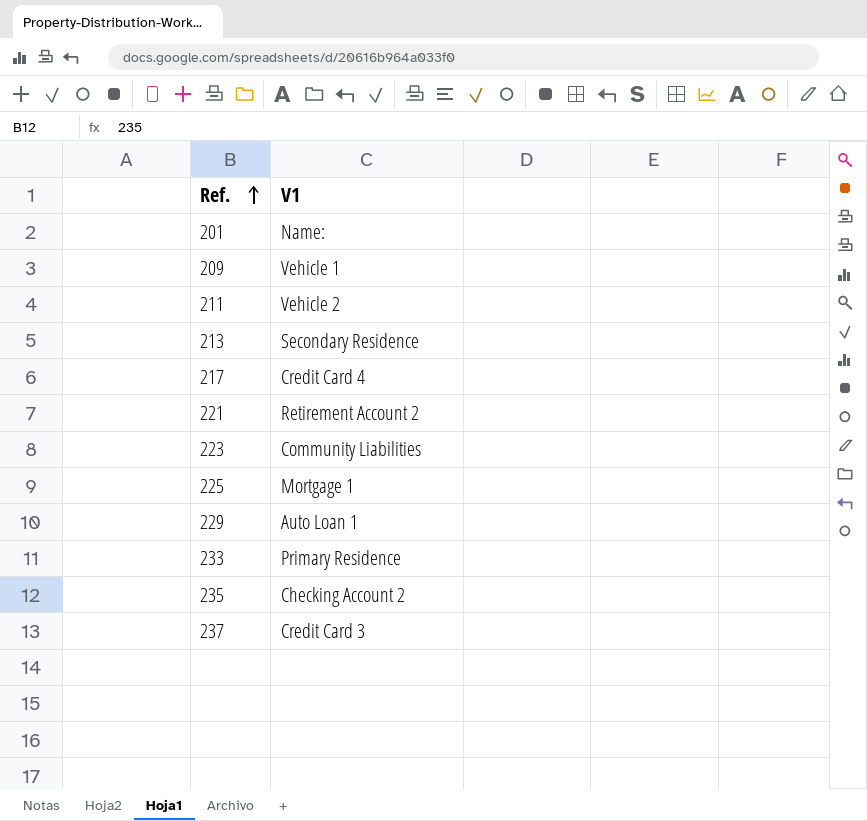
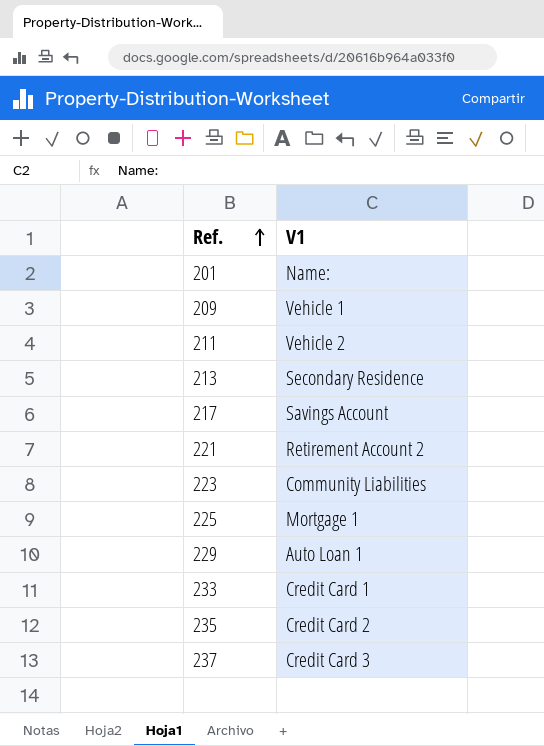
217 | V1: Credit Card 4 -> Savings Account
233 | V1: Primary Residence -> Credit Card 1
235 | V1: Checking Account 2 -> Credit Card 2

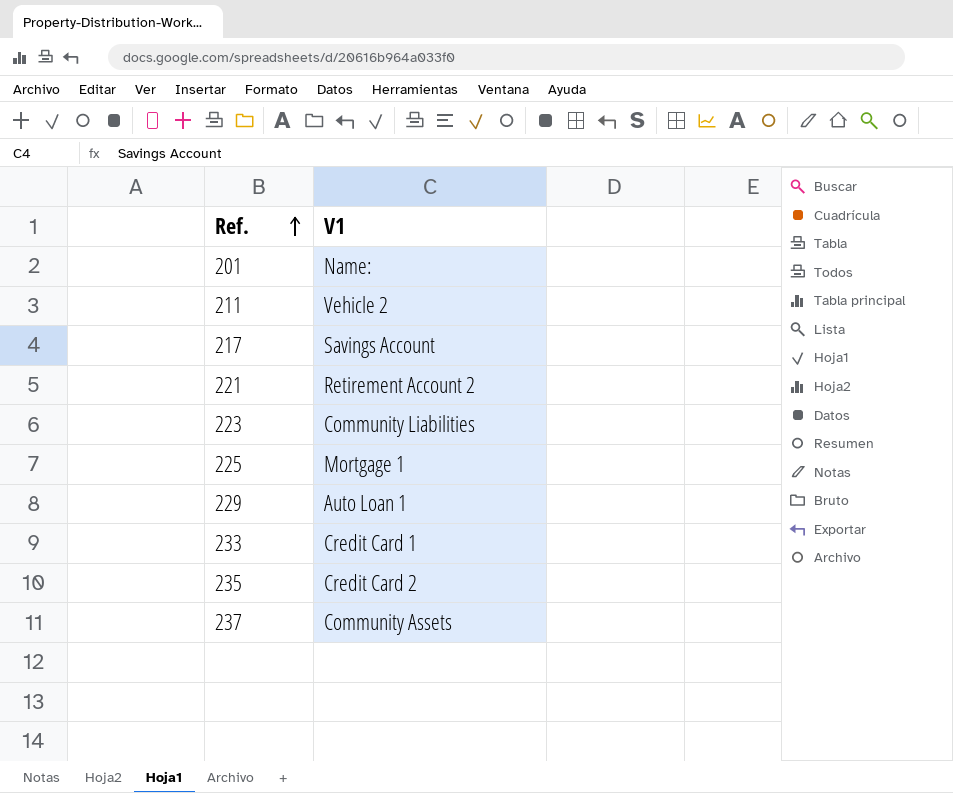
row 209: Vehicle 1 -> none
row 213: Secondary Residence -> none
237 | V1: Credit Card 3 -> Community Assets

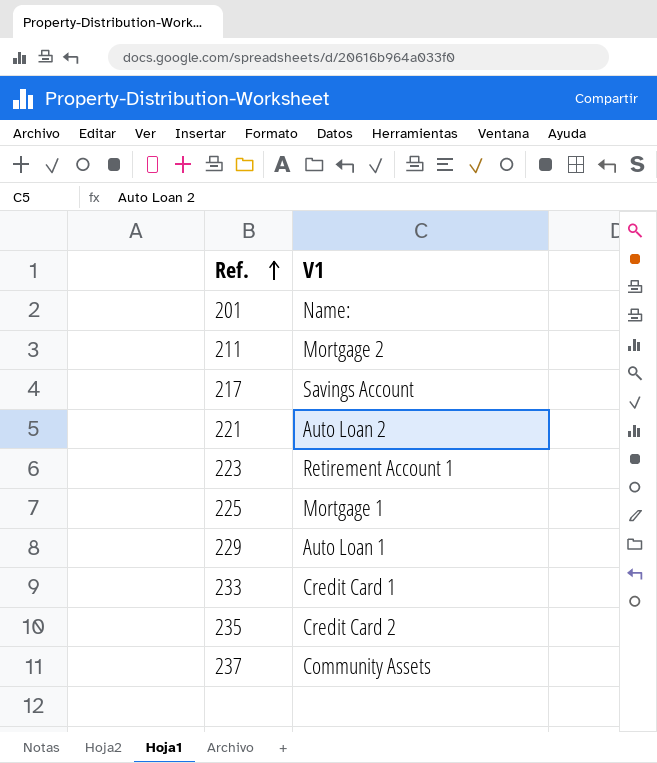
211 | V1: Vehicle 2 -> Mortgage 2
221 | V1: Retirement Account 2 -> Auto Loan 2
223 | V1: Community Liabilities -> Retirement Account 1

